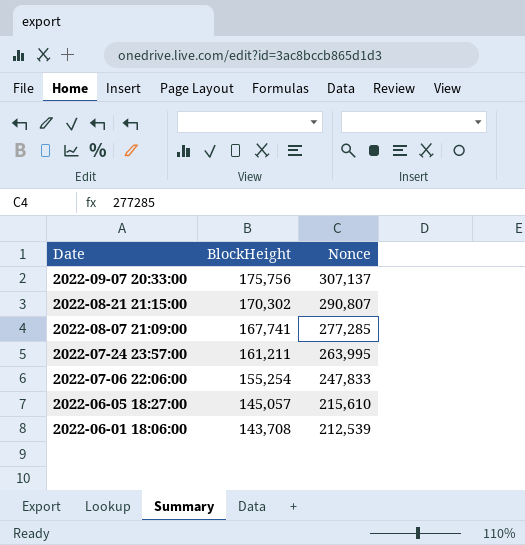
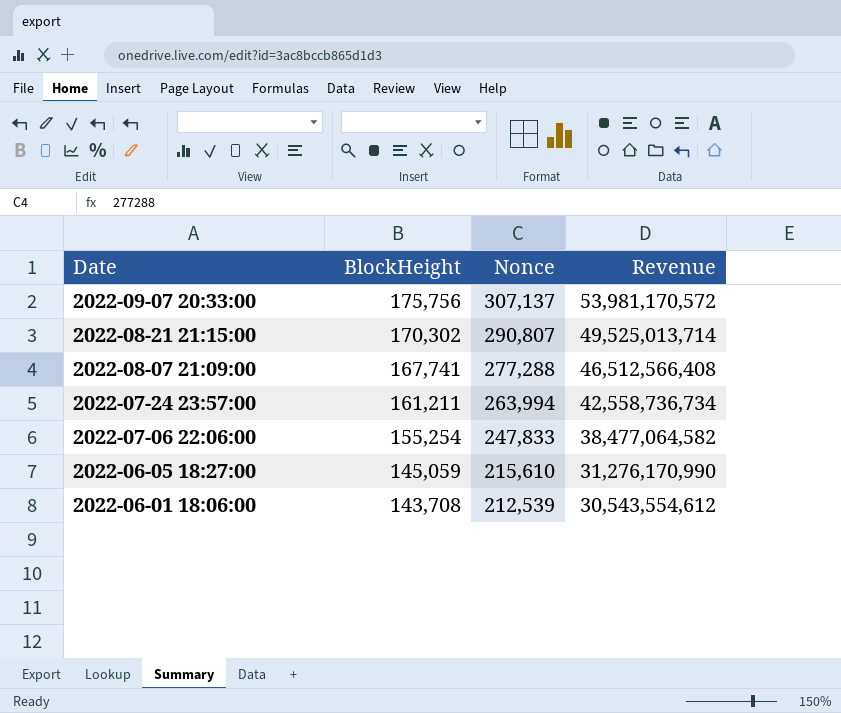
column Revenue | formula: none -> [BlockHeight] * [Nonce]
2022-08-07 21:09:00 | Nonce: 277,285 -> 277,288
2022-07-24 23:57:00 | Nonce: 263,995 -> 263,994
2022-06-05 18:27:00 | BlockHeight: 145,057 -> 145,059

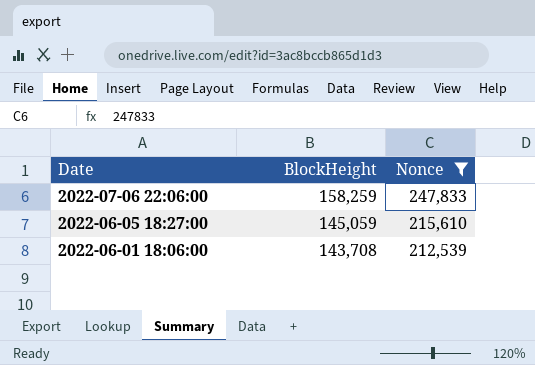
filter: none -> Nonce <= 247,833
column Revenue | formula: [BlockHeight] * [Nonce] -> none
2022-07-06 22:06:00 | BlockHeight: 155,254 -> 158,259

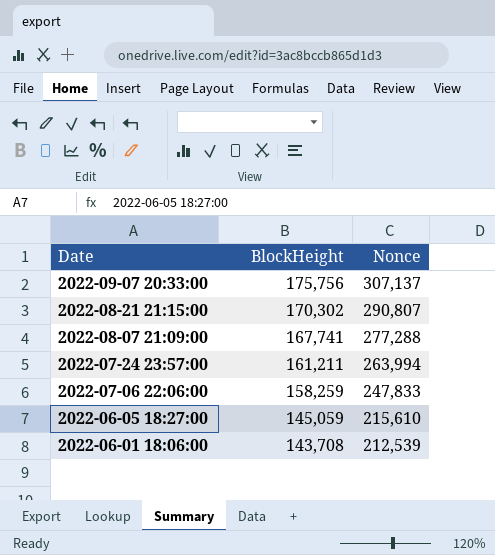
filter: Nonce <= 247,833 -> none

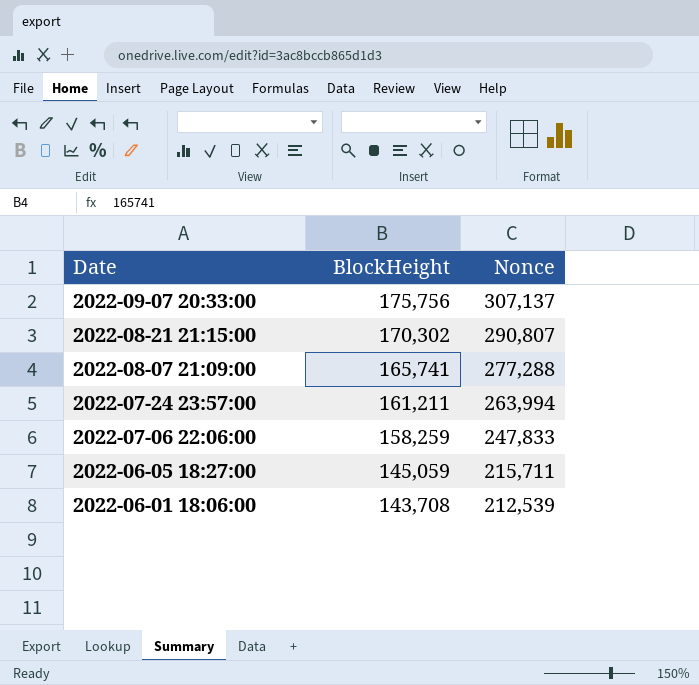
2022-08-07 21:09:00 | BlockHeight: 167,741 -> 165,741
2022-06-05 18:27:00 | Nonce: 215,610 -> 215,711

